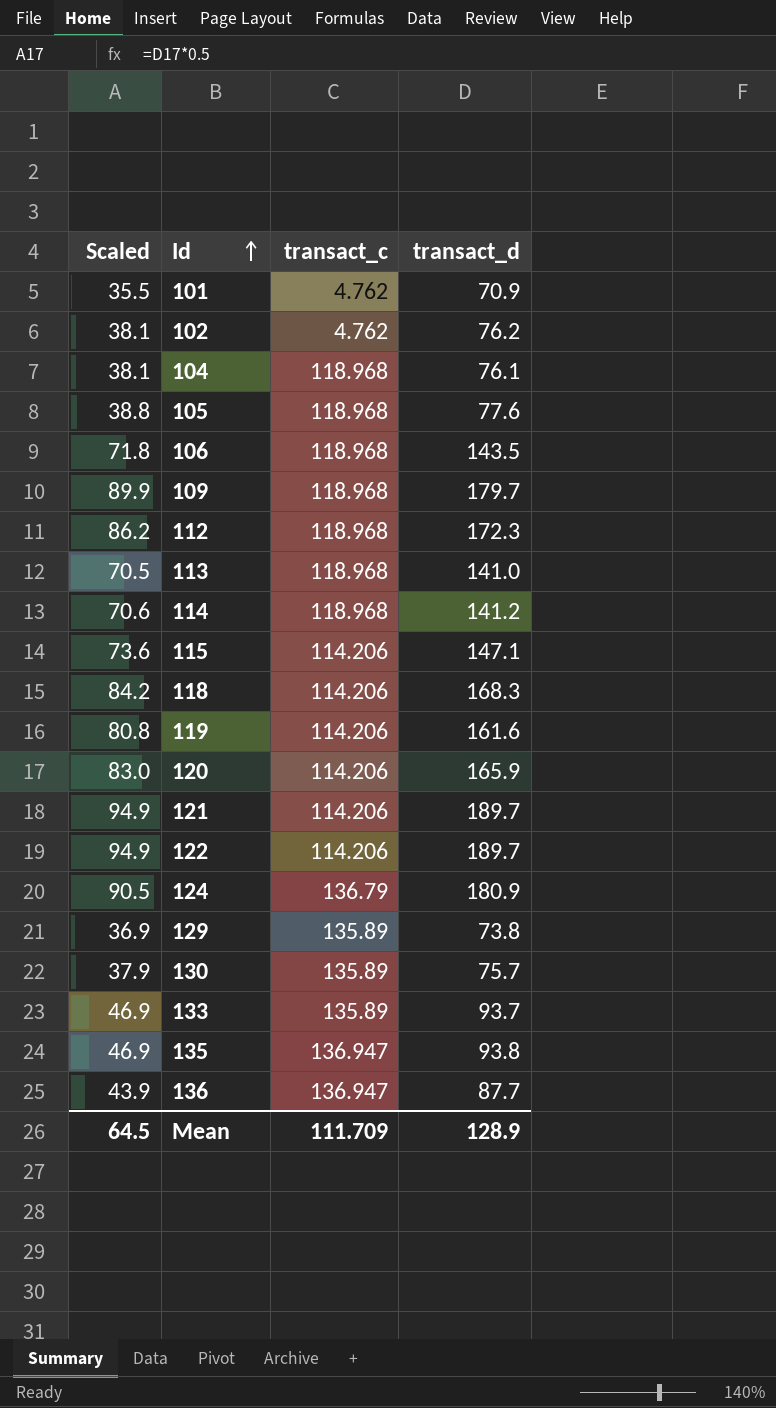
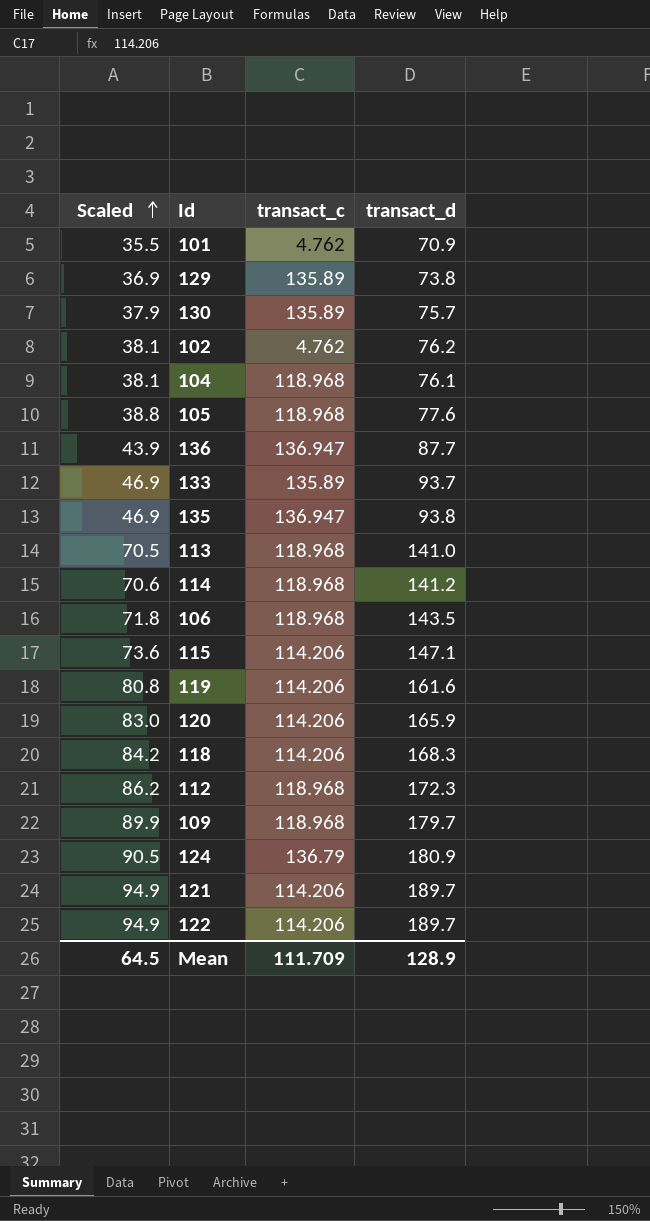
row order: Id ascending -> Scaled ascending

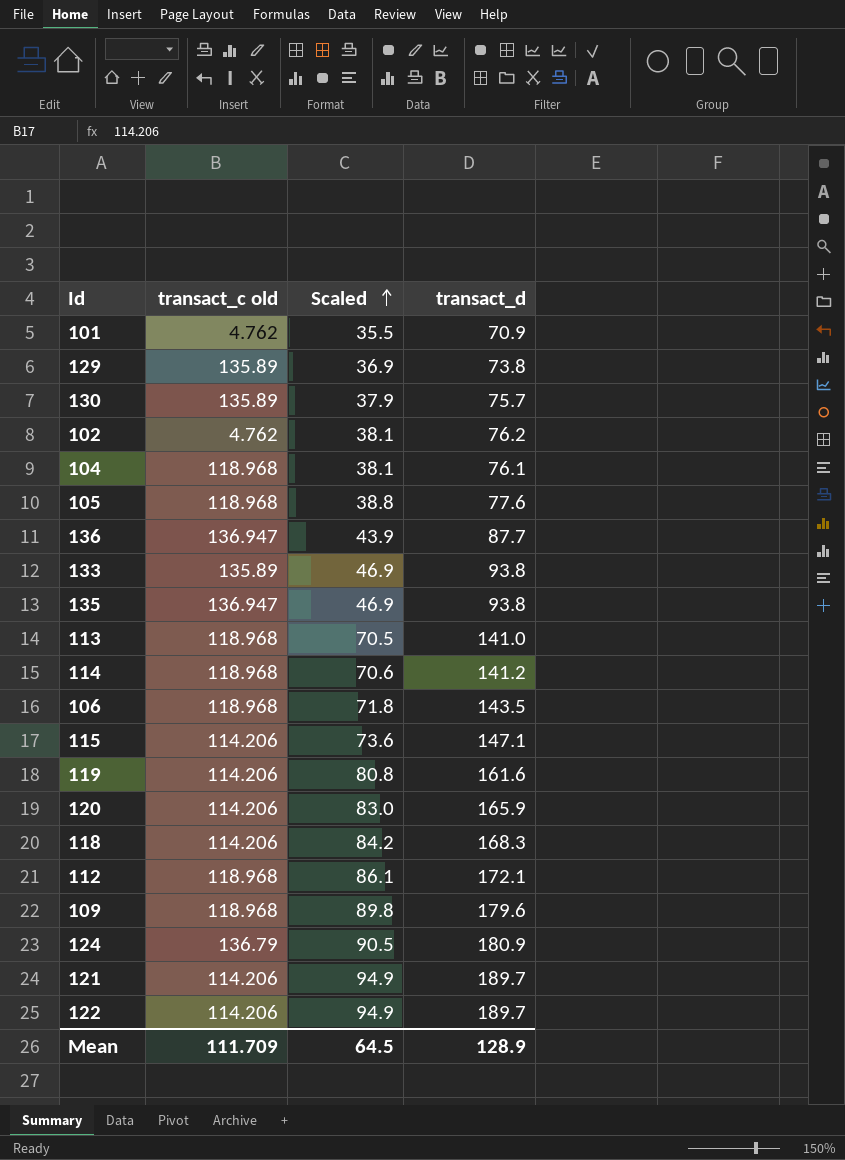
column name: transact_c -> transact_c old
column Scaled | position: 1 -> 3
133 | transact_d: 93.7 -> 93.8
112 | Scaled: 86.2 -> 86.1
112 | transact_d: 172.3 -> 172.1
109 | Scaled: 89.9 -> 89.8
109 | transact_d: 179.7 -> 179.6

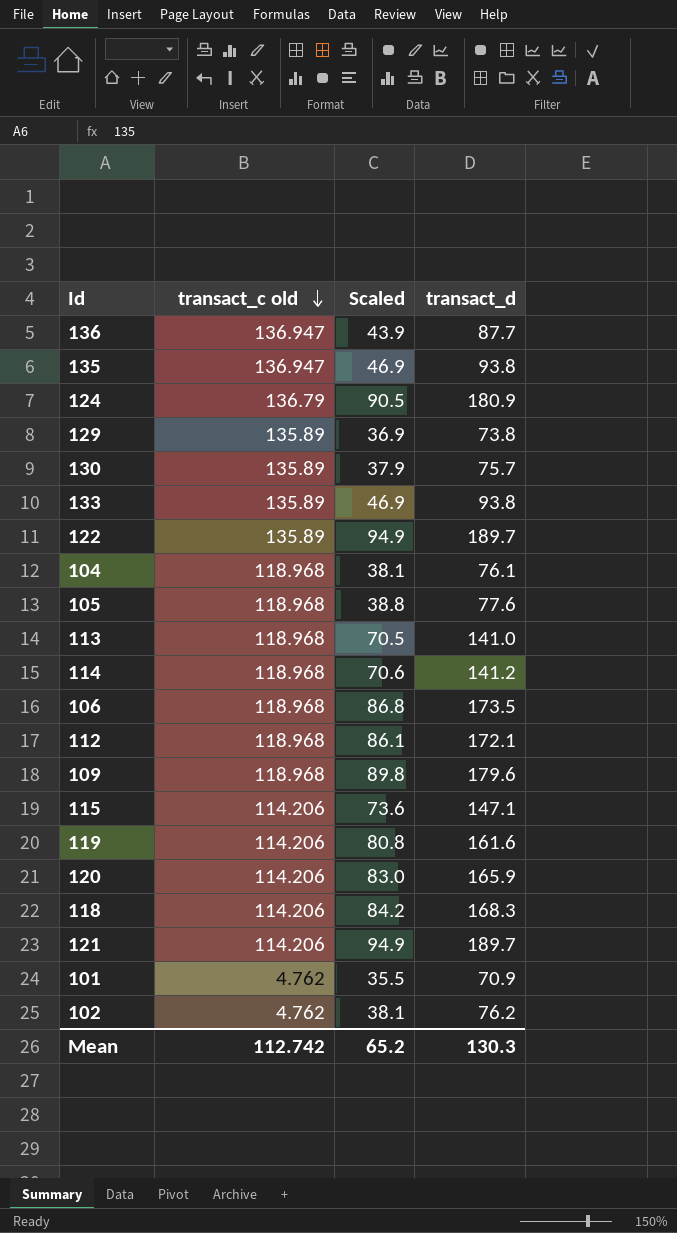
row order: Scaled ascending -> transact_c old descending
122 | transact_c old: 114.206 -> 135.89
106 | Scaled: 71.8 -> 86.8
106 | transact_d: 143.5 -> 173.5
Mean | transact_c old: 111.709 -> 112.742
Mean | Scaled: 64.5 -> 65.2
Mean | transact_d: 128.9 -> 130.3

